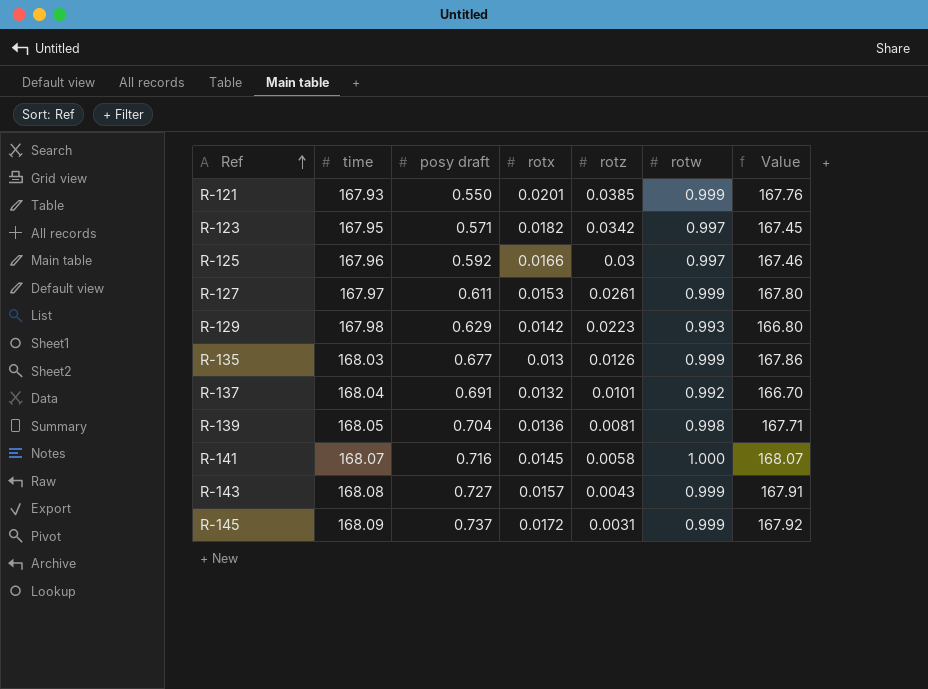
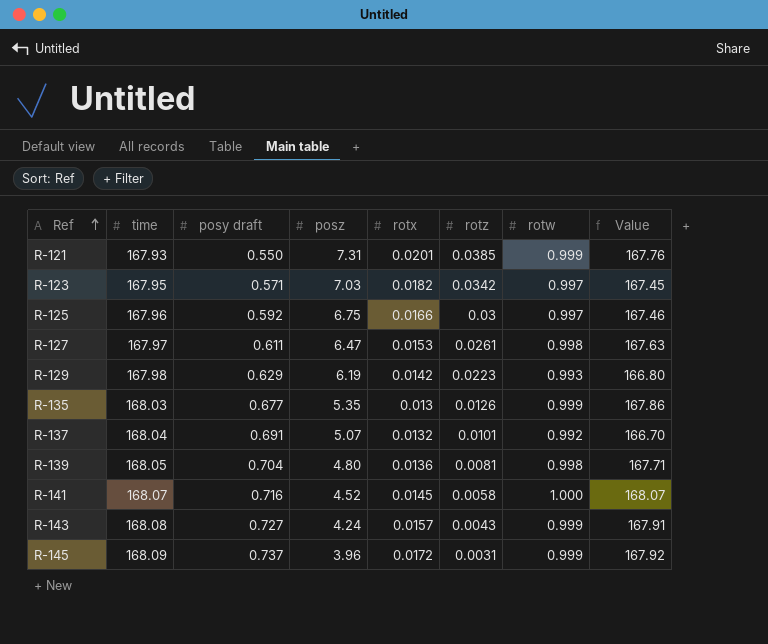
column posz | position: none -> 4
R-127 | rotw: 0.999 -> 0.998
R-127 | Value: 167.80 -> 167.63

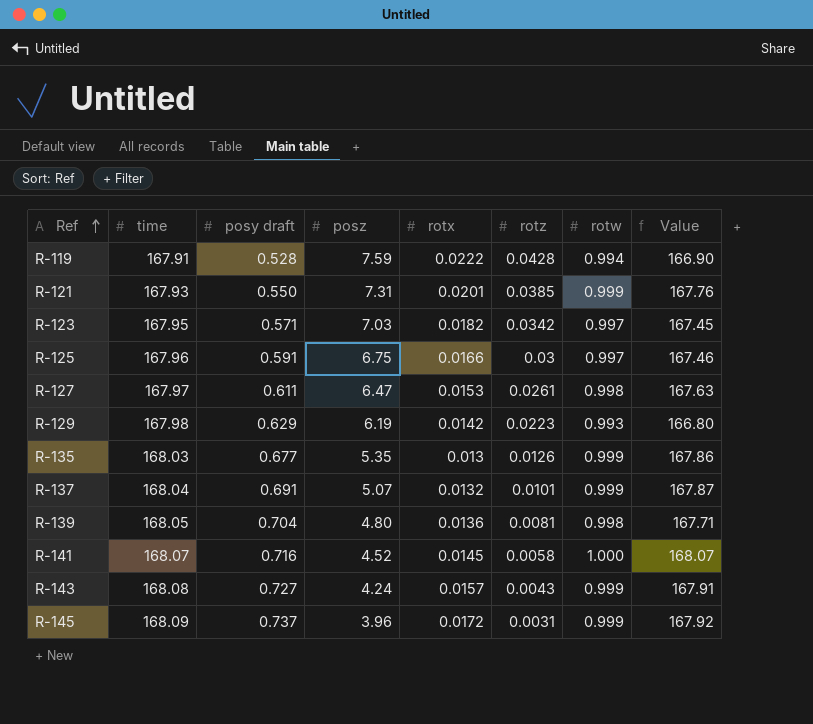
row R-119: none -> 167.91 | 0.528 | 7.59 | 0.0222 | 0.0428 | 0.994 | 166.90
R-125 | posy draft: 0.592 -> 0.591
R-137 | rotw: 0.992 -> 0.999
R-137 | Value: 166.70 -> 167.87

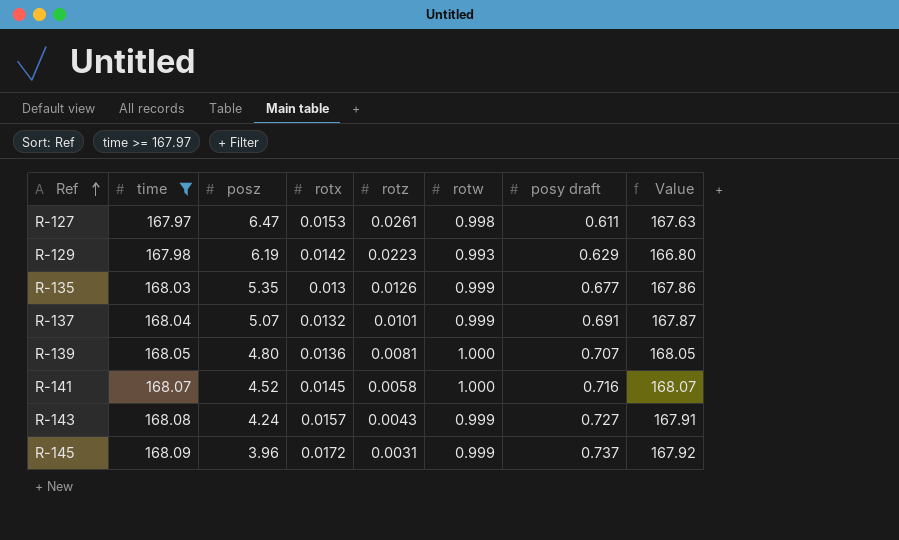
filter: none -> time >= 167.97
column posy draft | position: 3 -> 7
R-139 | rotw: 0.998 -> 1.000
R-139 | posy draft: 0.704 -> 0.707
R-139 | Value: 167.71 -> 168.05

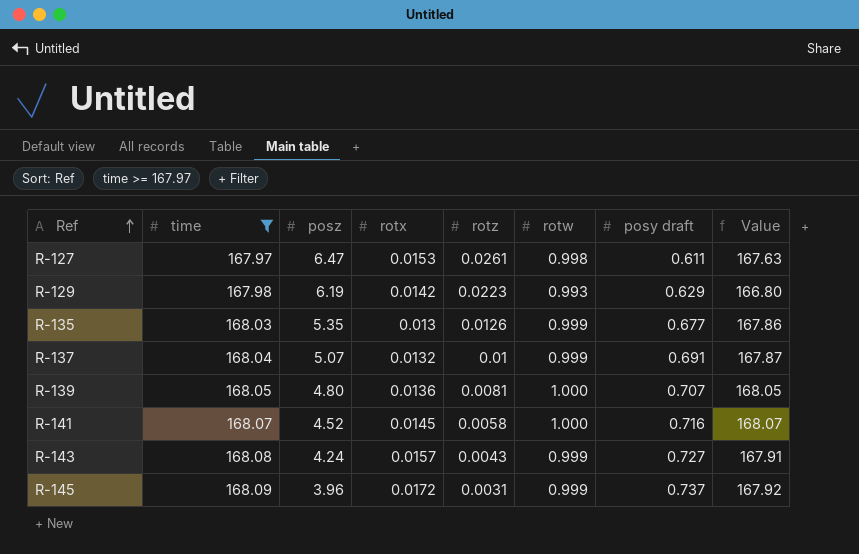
R-137 | rotz: 0.0101 -> 0.01

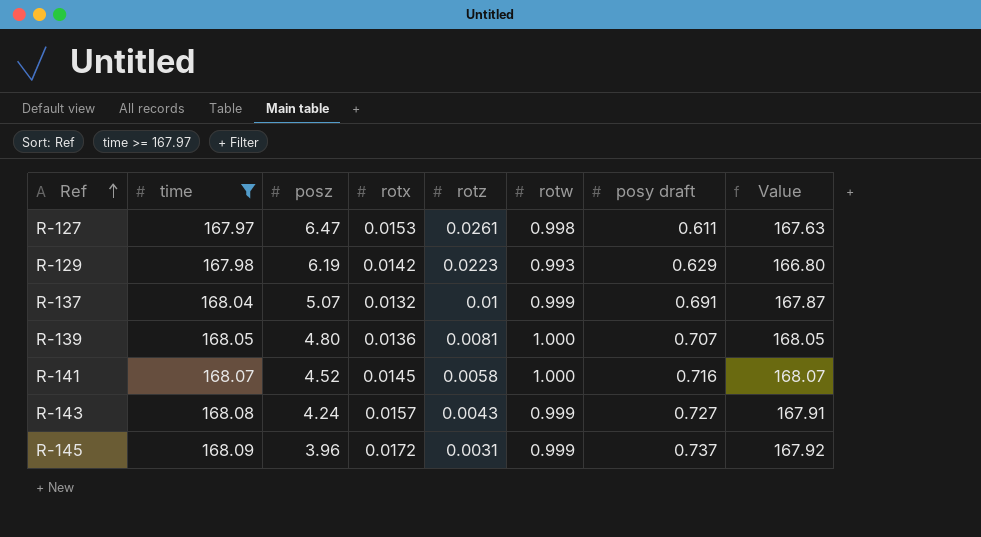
row R-135: 168.03 | 5.35 | 0.013 | 0.0126 | 0.999 | 0.677 | 167.86 -> none

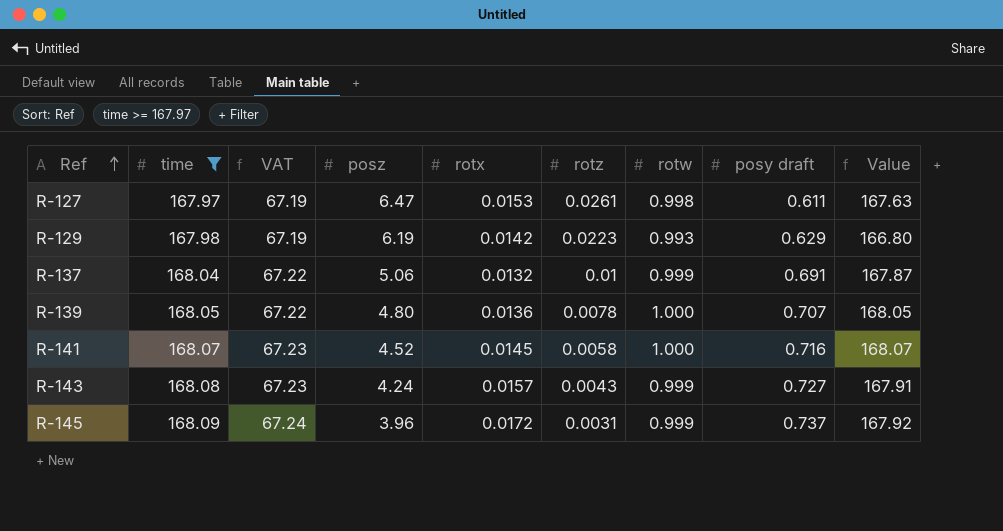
column VAT | formula: none -> [time] * 0.4
R-137 | posz: 5.07 -> 5.06
R-139 | rotz: 0.0081 -> 0.0078

